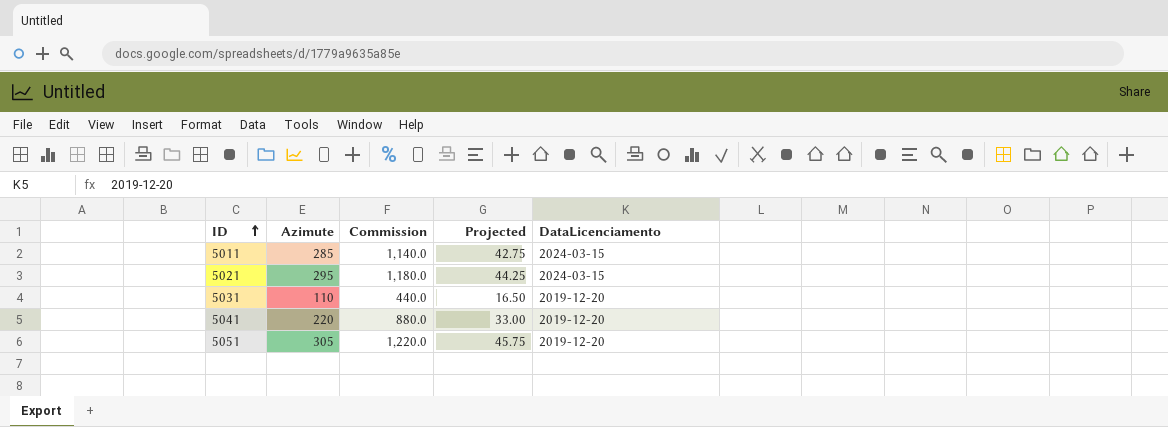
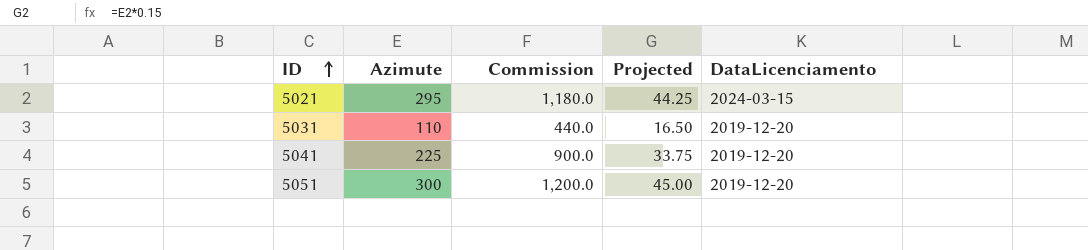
row 5011: 285 | 1,140.0 | 42.75 | 2024-03-15 -> none
5041 | Azimute: 220 -> 225
5041 | Commission: 880.0 -> 900.0
5041 | Projected: 33.00 -> 33.75
5051 | Azimute: 305 -> 300
5051 | Commission: 1,220.0 -> 1,200.0
5051 | Projected: 45.75 -> 45.00

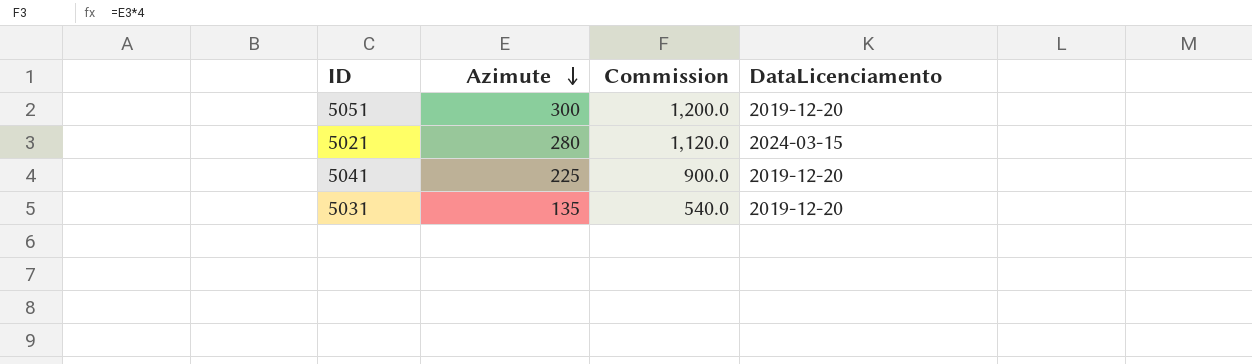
row order: ID ascending -> Azimute descending
column Projected | formula: [Azimute] * 0.15 -> none
5021 | Azimute: 295 -> 280
5021 | Commission: 1,180.0 -> 1,120.0
5031 | Azimute: 110 -> 135
5031 | Commission: 440.0 -> 540.0

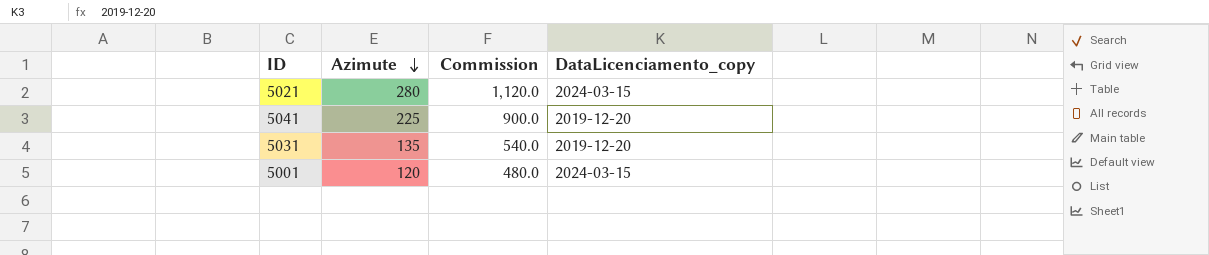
column name: DataLicenciamento -> DataLicenciamento_copy
row 5051: 300 | 1,200.0 | 2019-12-20 -> none
row 5001: none -> 120 | 480.0 | 2024-03-15

